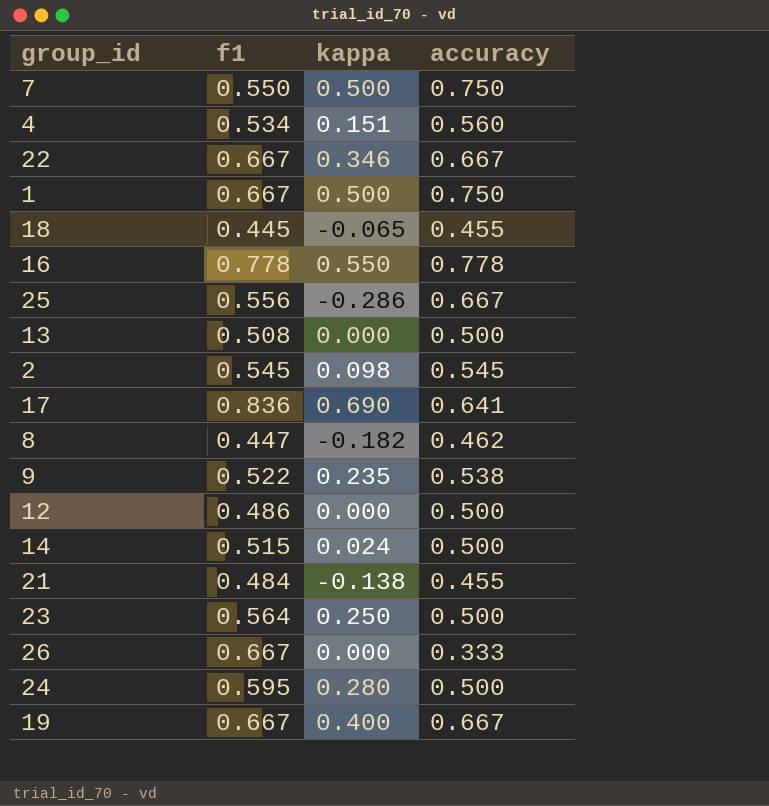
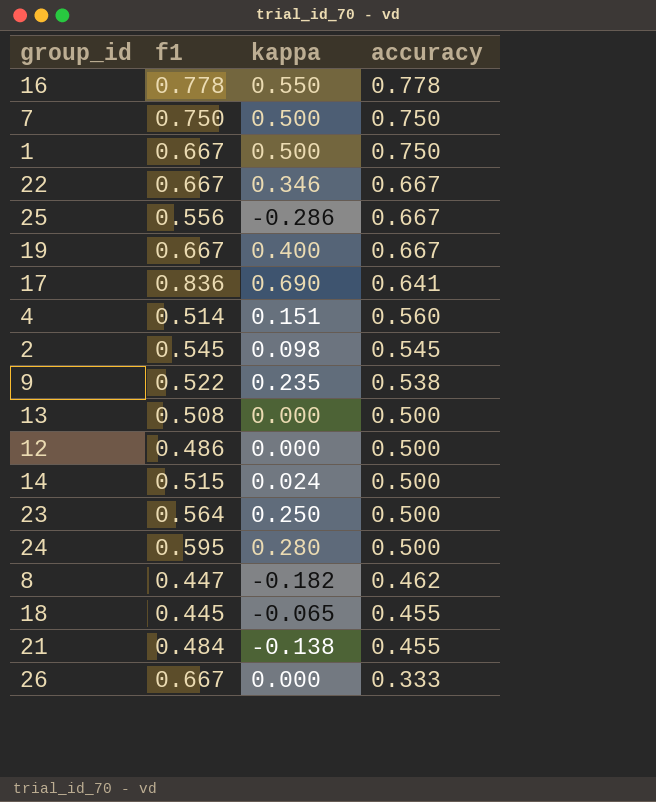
row order: none -> accuracy descending
7 | f1: 0.550 -> 0.750
4 | f1: 0.534 -> 0.514

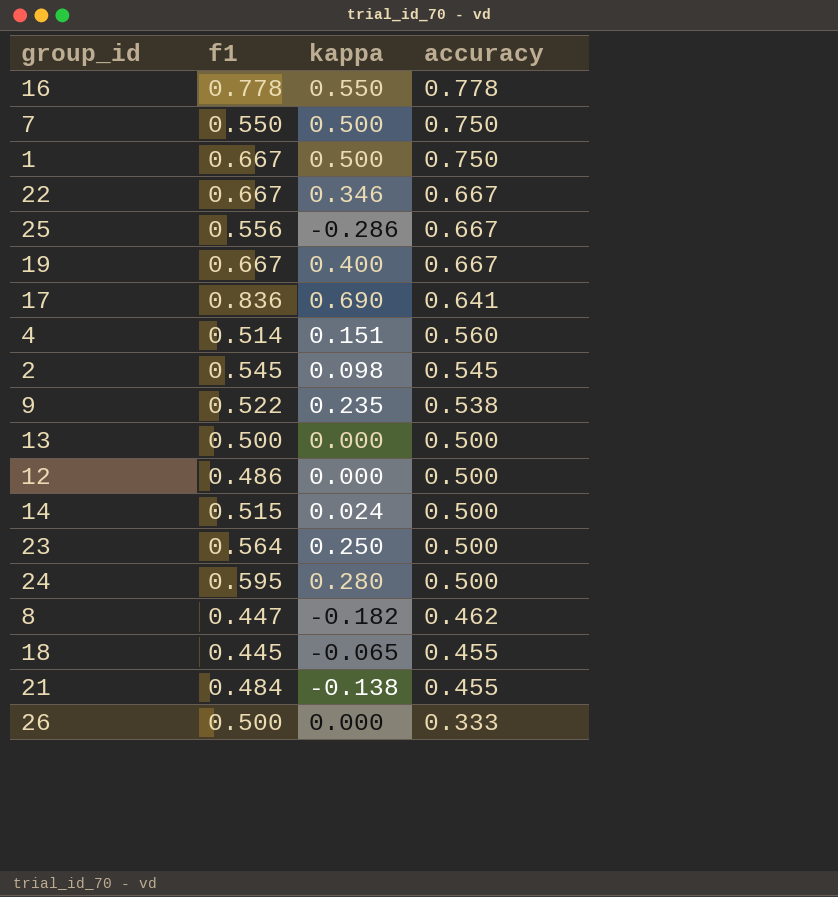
7 | f1: 0.750 -> 0.550
13 | f1: 0.508 -> 0.500
26 | f1: 0.667 -> 0.500

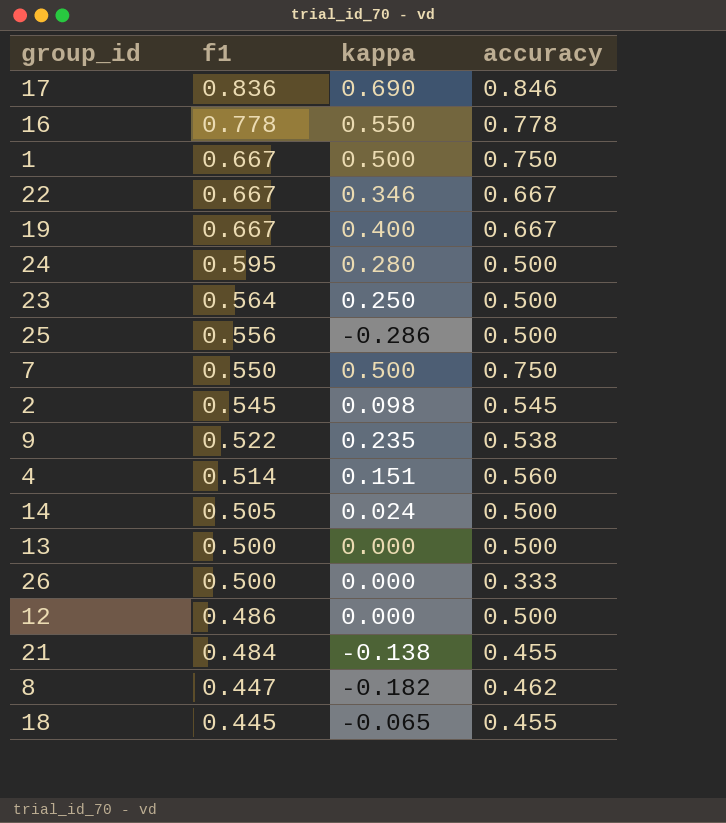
row order: accuracy descending -> f1 descending
17 | accuracy: 0.641 -> 0.846
25 | accuracy: 0.667 -> 0.500
14 | f1: 0.515 -> 0.505

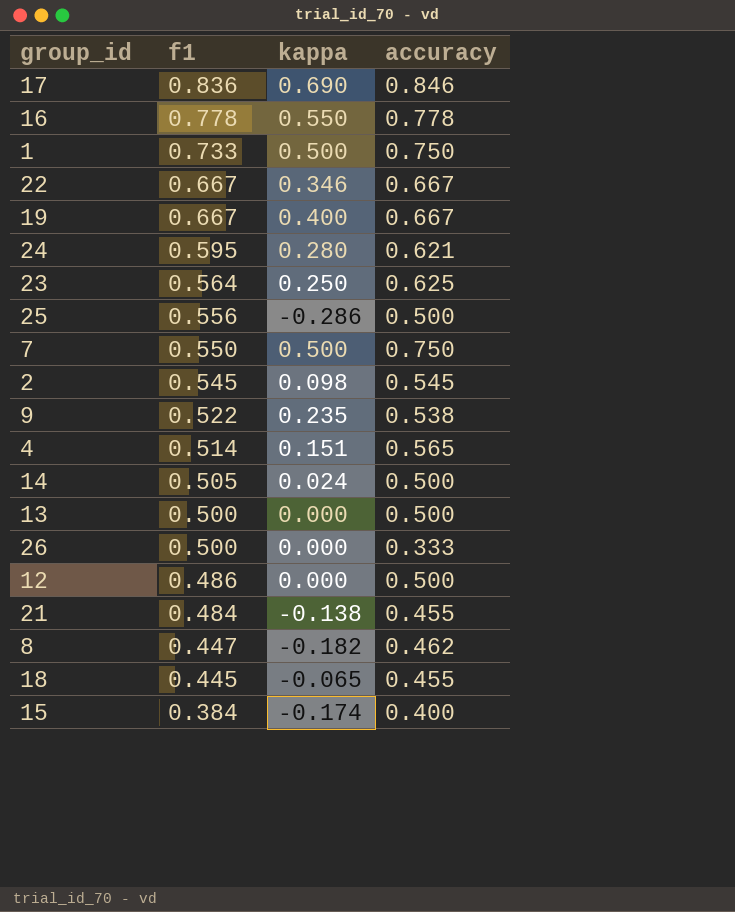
1 | f1: 0.667 -> 0.733
24 | accuracy: 0.500 -> 0.621
23 | accuracy: 0.500 -> 0.625
4 | accuracy: 0.560 -> 0.565
row 15: none -> 0.384 | -0.174 | 0.400

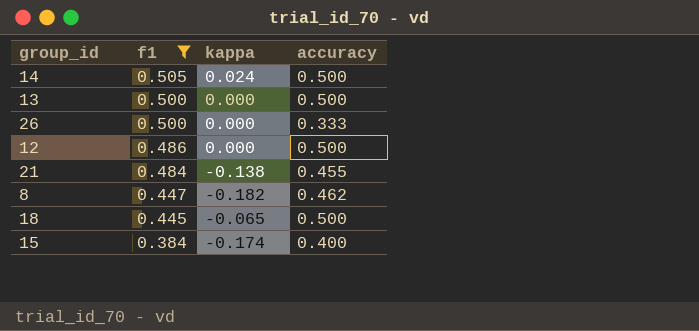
filter: none -> f1 <= 0.505
18 | accuracy: 0.455 -> 0.500

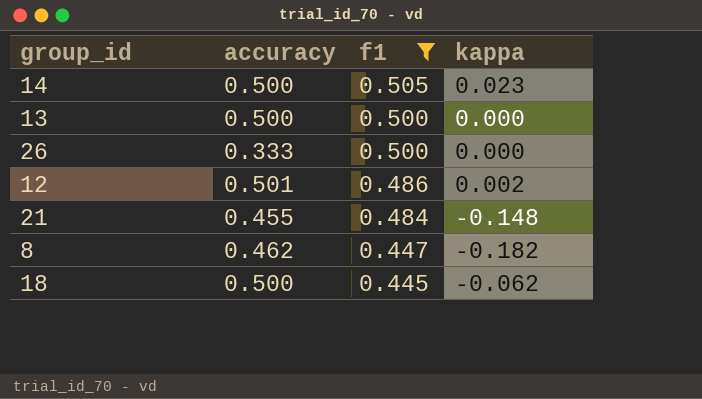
column accuracy | position: 4 -> 2
row 15: 0.384 | -0.174 | 0.400 -> none
14 | kappa: 0.024 -> 0.023
12 | accuracy: 0.500 -> 0.501
12 | kappa: 0.000 -> 0.002
21 | kappa: -0.138 -> -0.148
18 | kappa: -0.065 -> -0.062

